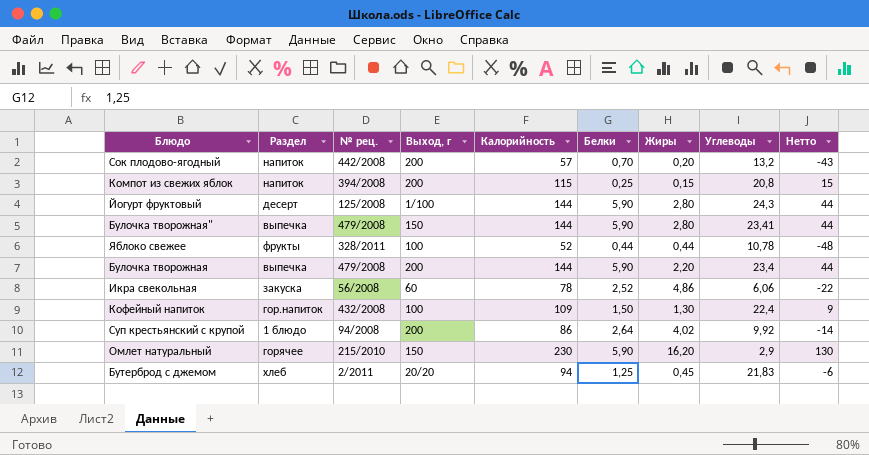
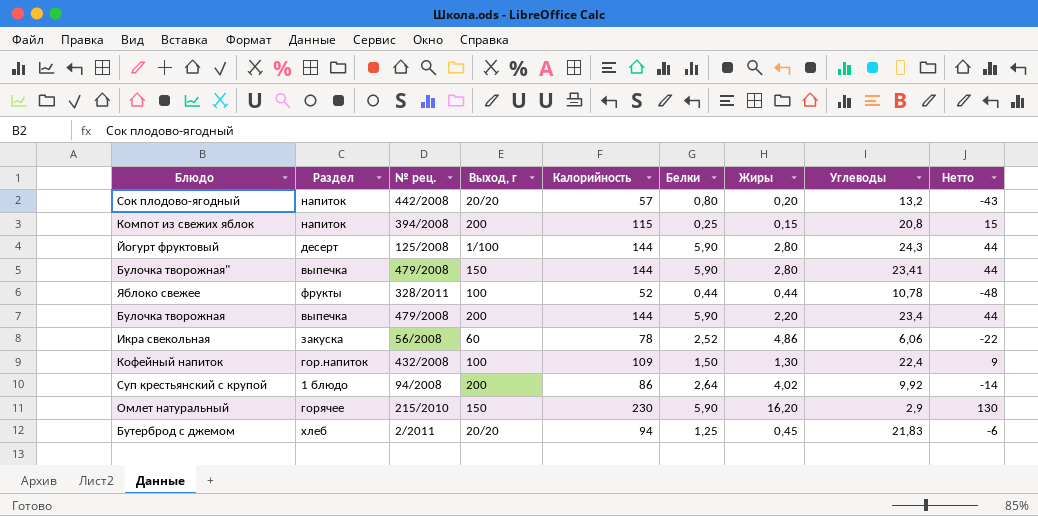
Сок плодово-ягодный | Выход, г: 200 -> 20/20
Сок плодово-ягодный | Белки: 0,70 -> 0,80

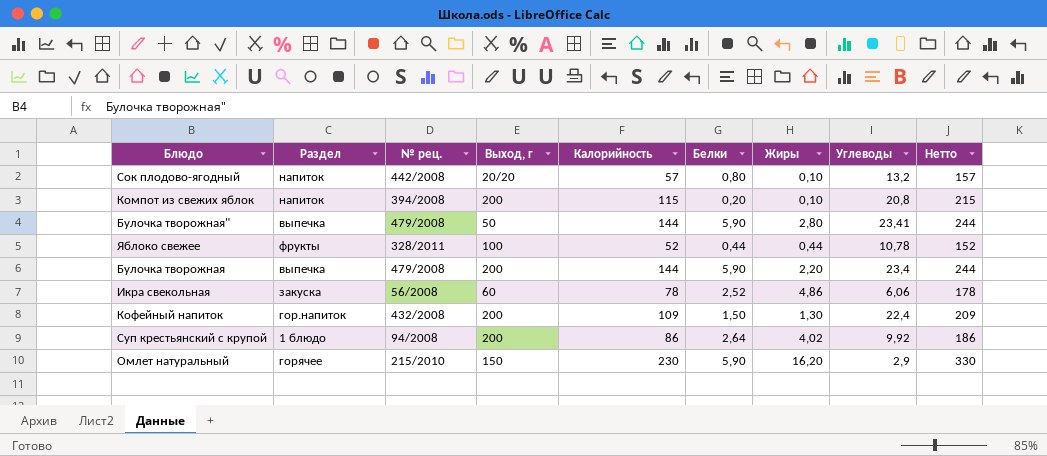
column Нетто | formula: [Калорийность] - 100 -> [Калорийность] + 100
row Йогурт фруктовый: десерт | 125/2008 | 1/100 | 144 | 5,90 | 2,80 | 24,3 | 44 -> none
row Бутерброд с джемом: хлеб | 2/2011 | 20/20 | 94 | 1,25 | 0,45 | 21,83 | -6 -> none
Сок плодово-ягодный | Жиры: 0,20 -> 0,10
Компот из свежих яблок | Белки: 0,25 -> 0,20
Компот из свежих яблок | Жиры: 0,15 -> 0,10
Булочка творожная" | Выход, г: 150 -> 50
Кофейный напиток | Выход, г: 100 -> 200

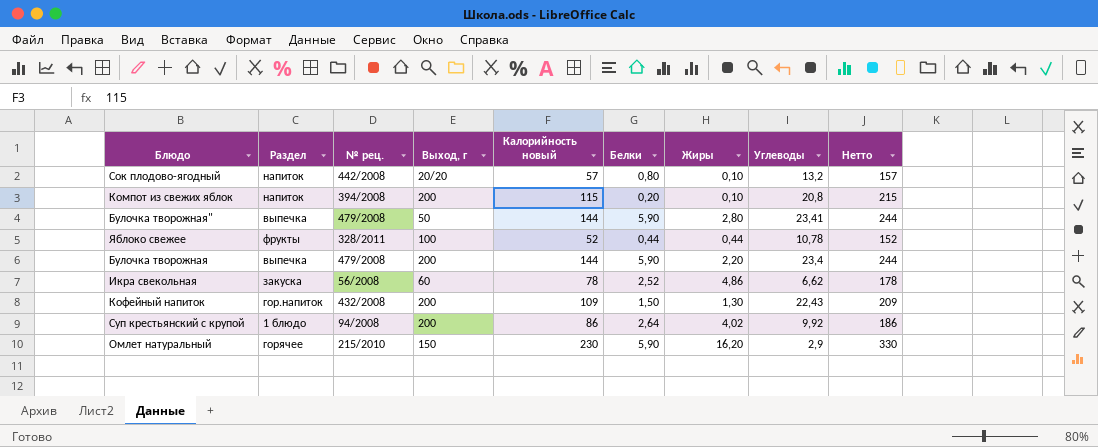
column name: Калорийность -> Калорийность новый
Икра свекольная | Углеводы: 6,06 -> 6,62
Кофейный напиток | Углеводы: 22,4 -> 22,43

